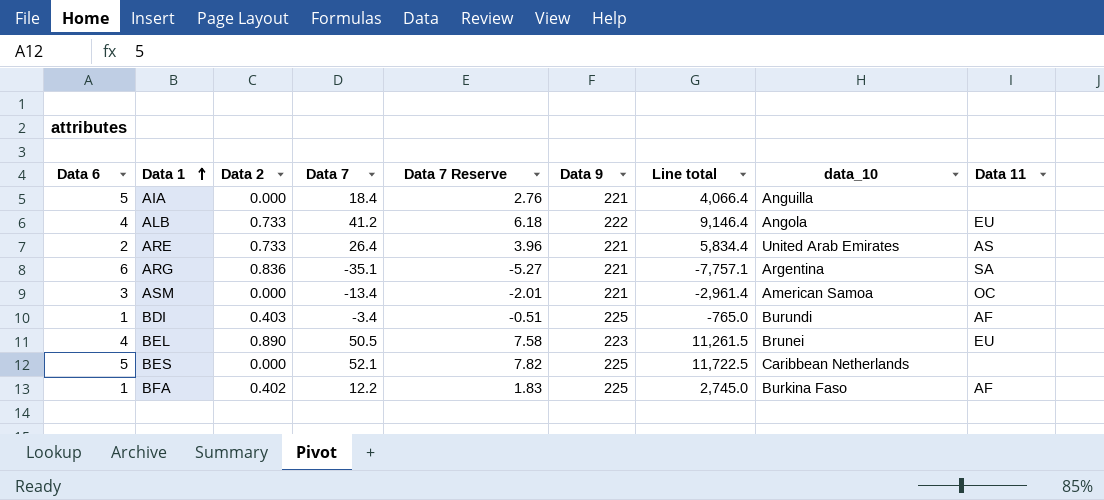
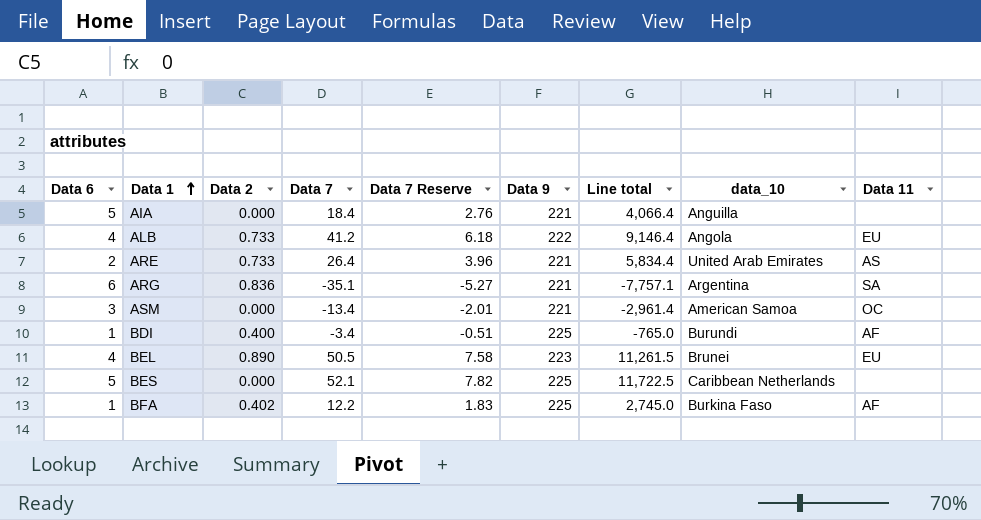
BDI | Data 2: 0.403 -> 0.400

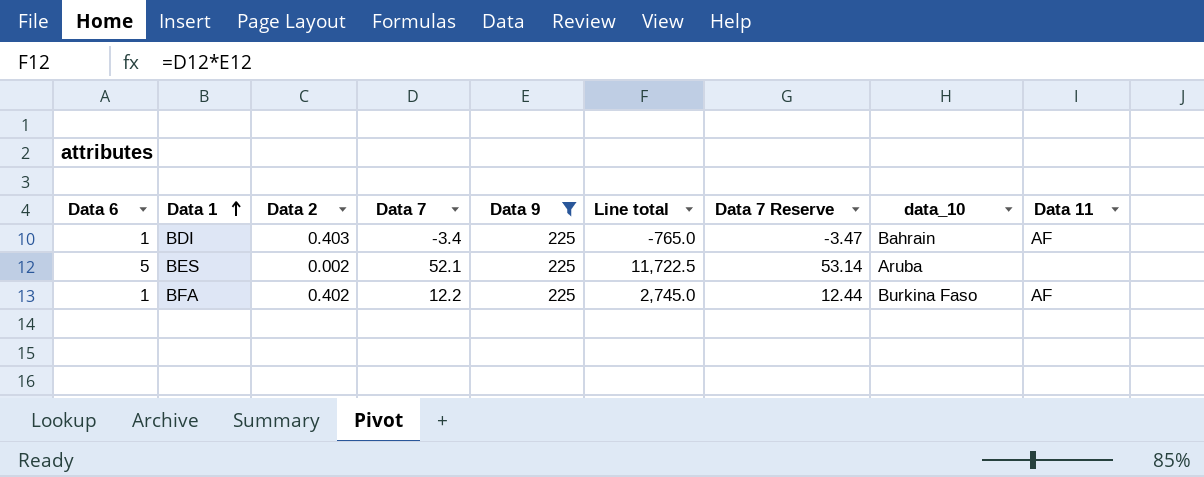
filter: none -> Data 9 = 225
column Data 7 Reserve | formula: [Data 7] * 0.15 -> [Data 7] * 1.02
column Data 7 Reserve | position: 5 -> 7
BDI | Data 2: 0.400 -> 0.403
BDI | data_10: Burundi -> Bahrain
BES | Data 2: 0.000 -> 0.002
BES | data_10: Caribbean Netherlands -> Aruba

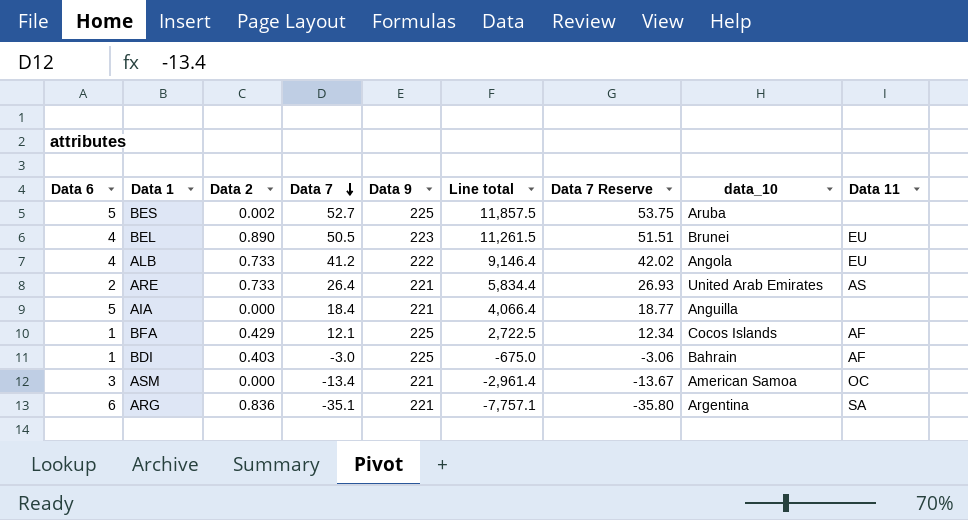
filter: Data 9 = 225 -> none
row order: Data 1 ascending -> Data 7 descending
BES | Data 7: 52.1 -> 52.7
BES | Line total: 11,722.5 -> 11,857.5
BES | Data 7 Reserve: 53.14 -> 53.75
BFA | Data 2: 0.402 -> 0.429
BFA | Data 7: 12.2 -> 12.1
BFA | Line total: 2,745.0 -> 2,722.5
BFA | Data 7 Reserve: 12.44 -> 12.34
BFA | data_10: Burkina Faso -> Cocos Islands
BDI | Data 7: -3.4 -> -3.0
BDI | Line total: -765.0 -> -675.0
BDI | Data 7 Reserve: -3.47 -> -3.06

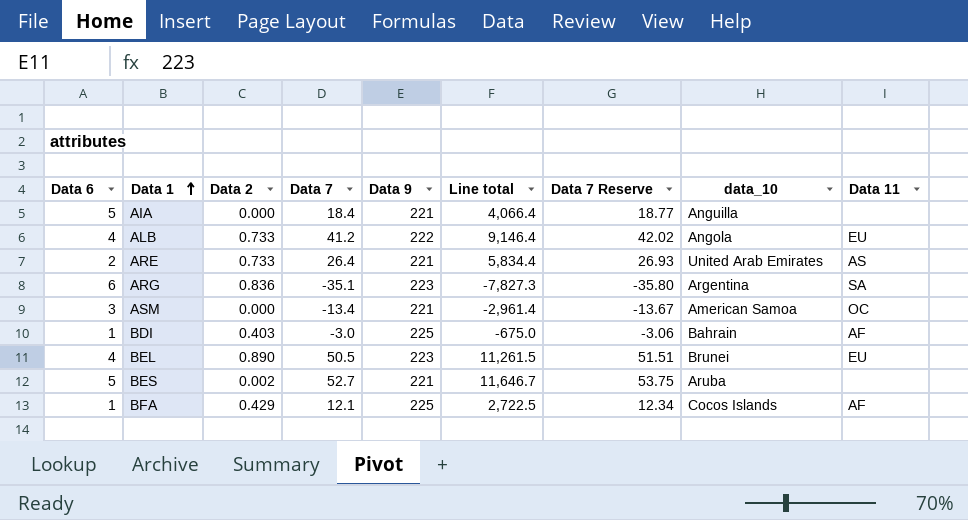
row order: Data 7 descending -> Data 1 ascending
ARG | Data 9: 221 -> 223
ARG | Line total: -7,757.1 -> -7,827.3
BES | Data 9: 225 -> 221
BES | Line total: 11,857.5 -> 11,646.7

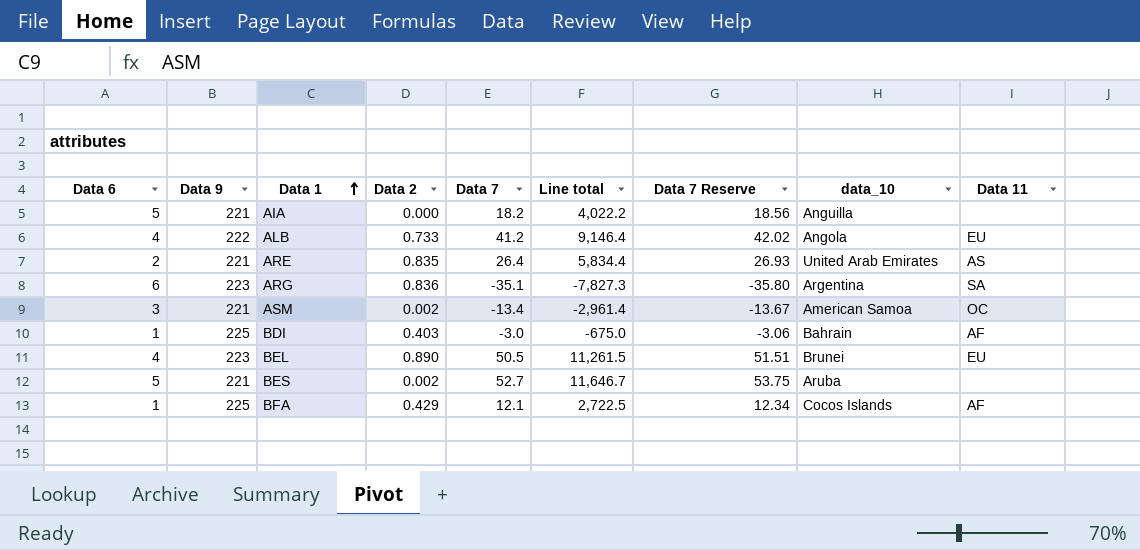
column Data 9 | position: 5 -> 2
AIA | Data 7: 18.4 -> 18.2
AIA | Line total: 4,066.4 -> 4,022.2
AIA | Data 7 Reserve: 18.77 -> 18.56
ARE | Data 2: 0.733 -> 0.835
ASM | Data 2: 0.000 -> 0.002

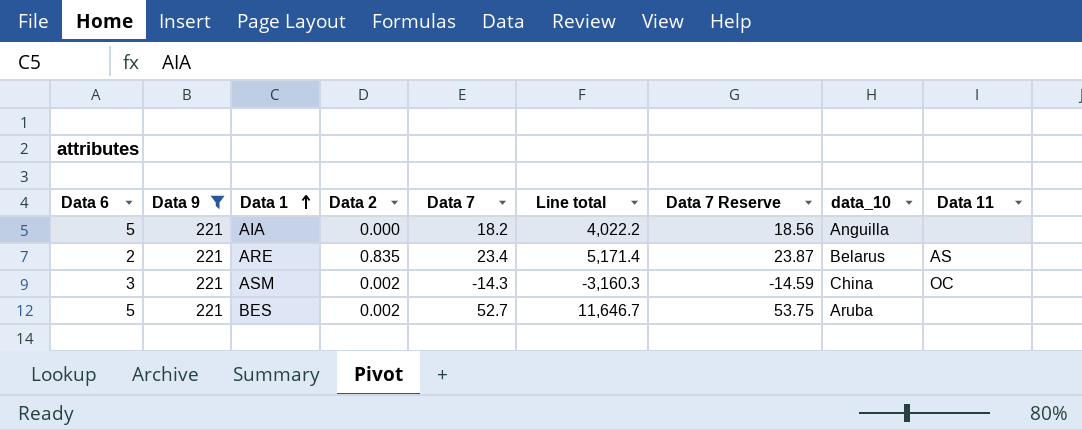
filter: none -> Data 9 = 221
ARE | Data 7: 26.4 -> 23.4
ARE | Line total: 5,834.4 -> 5,171.4
ARE | Data 7 Reserve: 26.93 -> 23.87
ARE | data_10: United Arab Emirates -> Belarus
ASM | Data 7: -13.4 -> -14.3
ASM | Line total: -2,961.4 -> -3,160.3
ASM | Data 7 Reserve: -13.67 -> -14.59
ASM | data_10: American Samoa -> China

